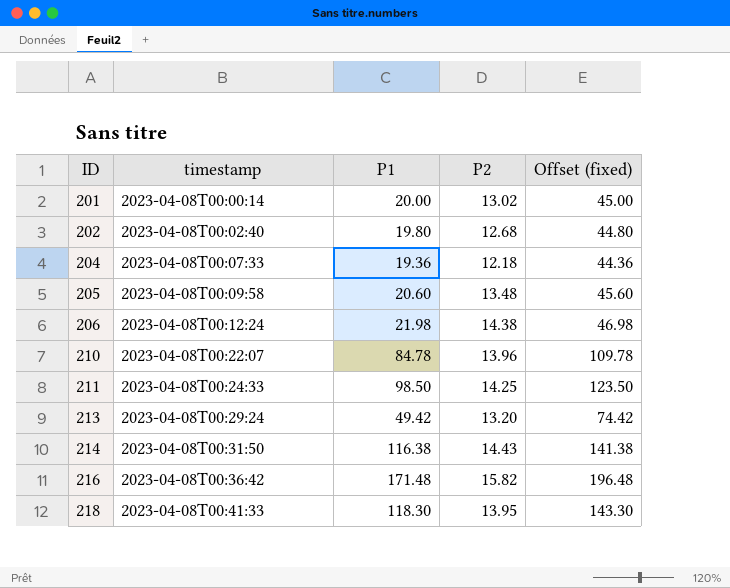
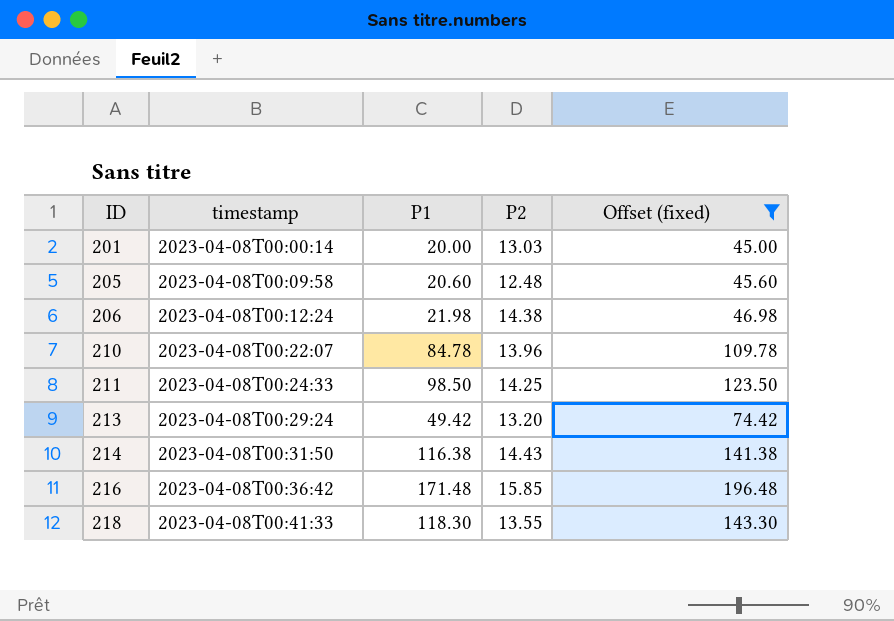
filter: none -> Offset (fixed) >= 45.00
201 | P2: 13.02 -> 13.03
205 | P2: 13.48 -> 12.48
216 | P2: 15.82 -> 15.85
218 | P2: 13.95 -> 13.55

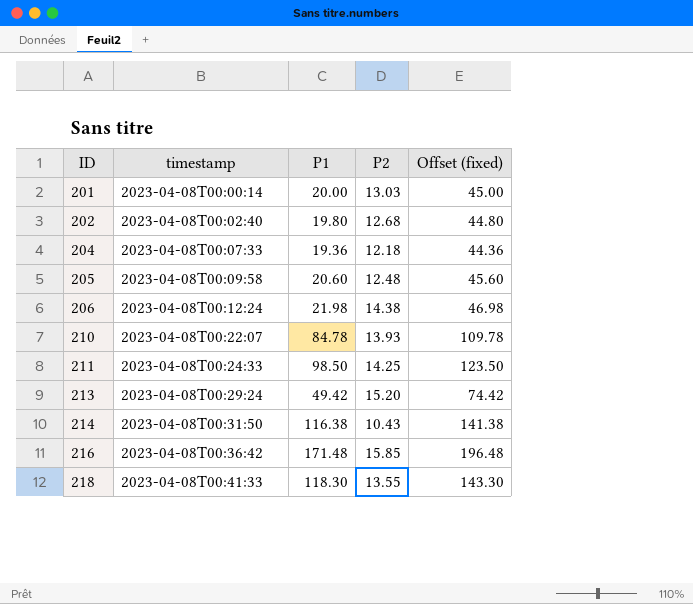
filter: Offset (fixed) >= 45.00 -> none
210 | P2: 13.96 -> 13.93
213 | P2: 13.20 -> 15.20
214 | P2: 14.43 -> 10.43

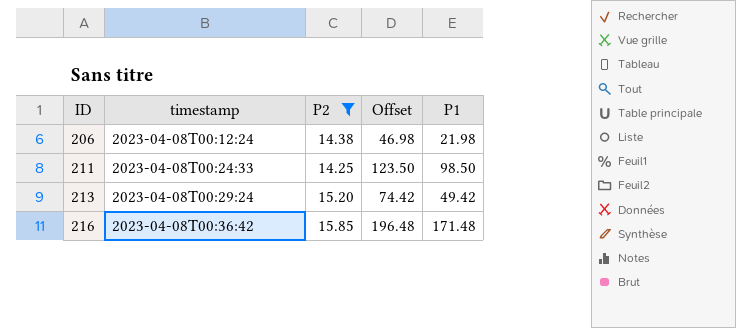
filter: none -> P2 >= 14.25
column name: Offset (fixed) -> Offset
column P1 | position: 3 -> 5

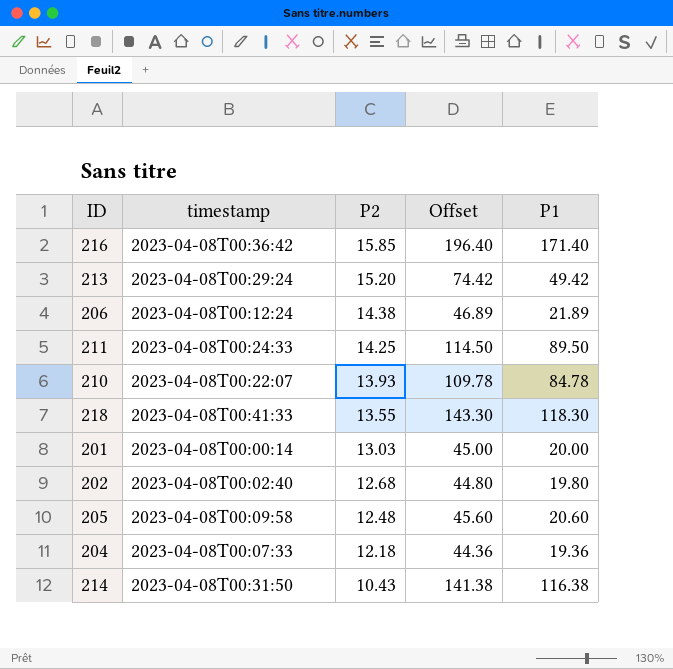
filter: P2 >= 14.25 -> none
row order: ID ascending -> P2 descending
216 | Offset: 196.48 -> 196.40
216 | P1: 171.48 -> 171.40
206 | Offset: 46.98 -> 46.89
206 | P1: 21.98 -> 21.89
211 | Offset: 123.50 -> 114.50
211 | P1: 98.50 -> 89.50

